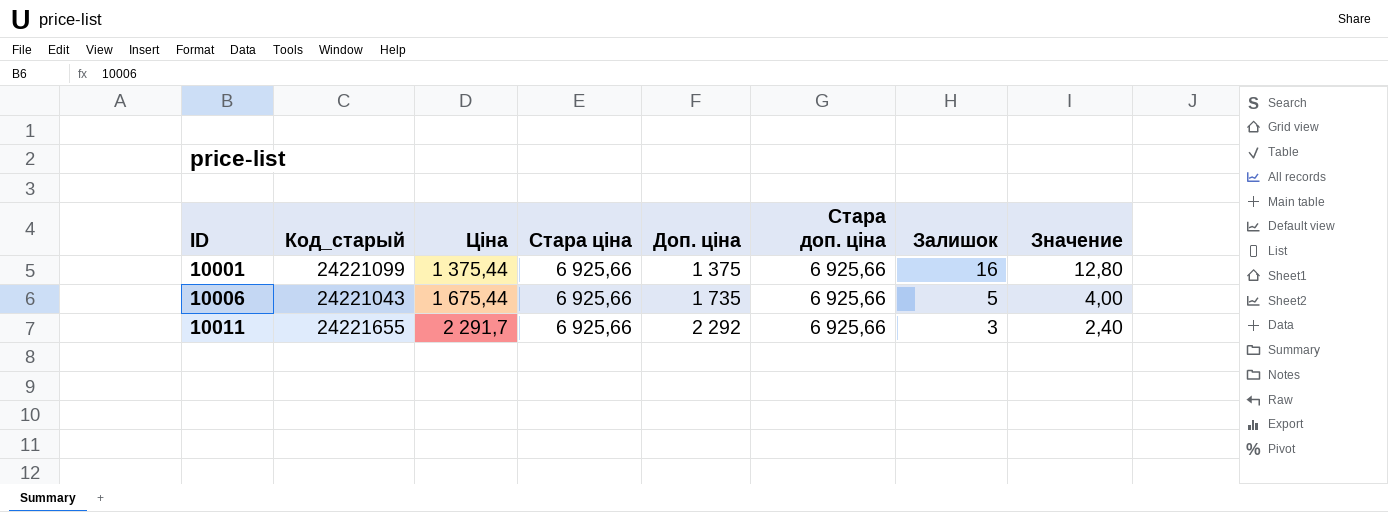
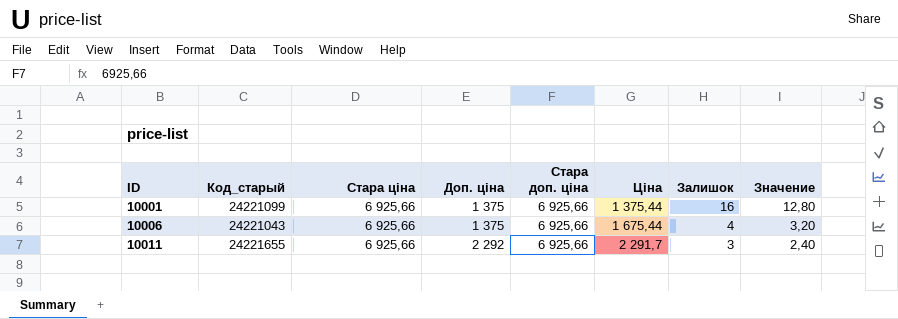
column Ціна | position: 3 -> 6
10006 | Доп. ціна: 1 735 -> 1 375
10006 | Залишок: 5 -> 4
10006 | Значение: 4,00 -> 3,20

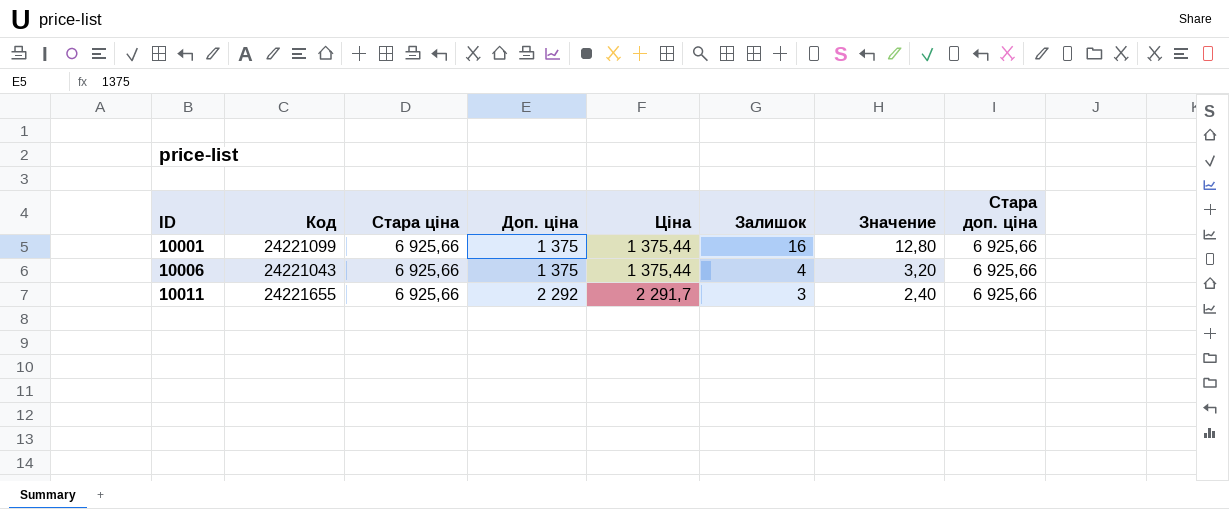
column name: Код_старый -> Код
column Стара доп. ціна | position: 5 -> 8
10006 | Ціна: 1 675,44 -> 1 375,44

